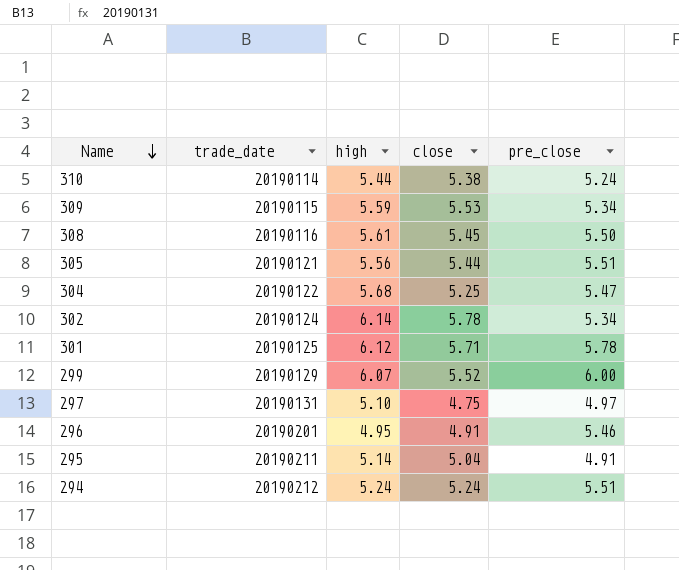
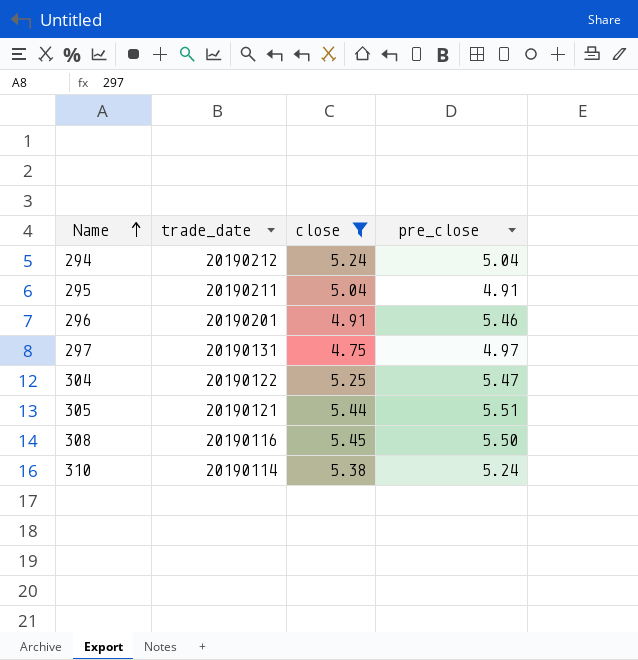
filter: none -> close <= 5.45
row order: Name descending -> Name ascending
column high | position: 3 -> none
294 | pre_close: 5.51 -> 5.04

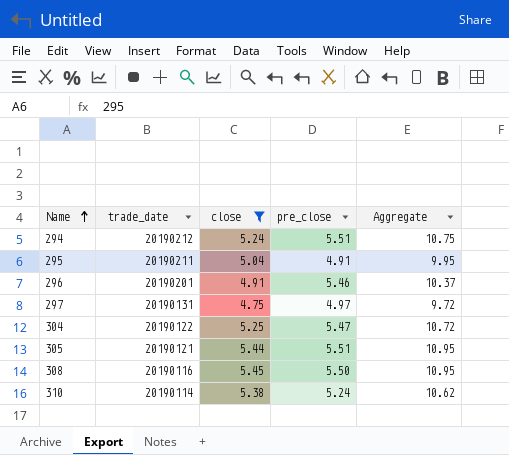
column Aggregate | formula: none -> [close] + [pre_close]
294 | pre_close: 5.04 -> 5.51

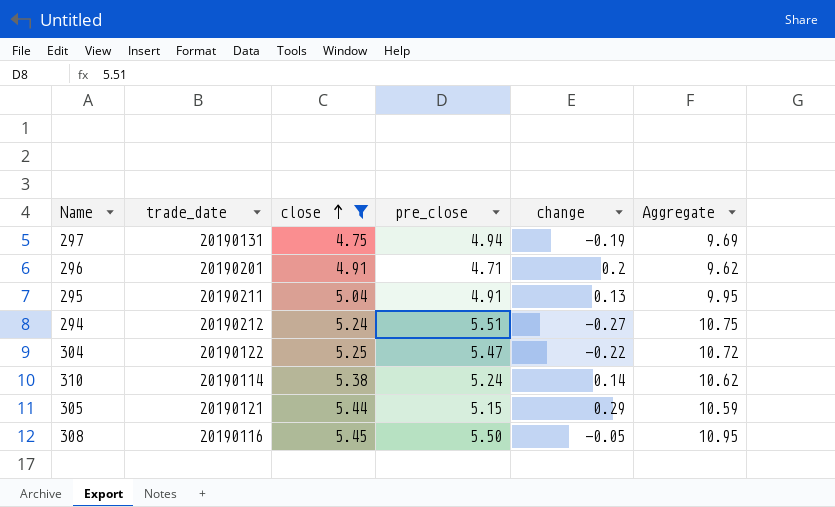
row order: Name ascending -> close ascending
column change | formula: none -> [close] - [pre_close]
297 | pre_close: 4.97 -> 4.94
297 | Aggregate: 9.72 -> 9.69
296 | pre_close: 5.46 -> 4.71
296 | Aggregate: 10.37 -> 9.62
305 | pre_close: 5.51 -> 5.15
305 | Aggregate: 10.95 -> 10.59

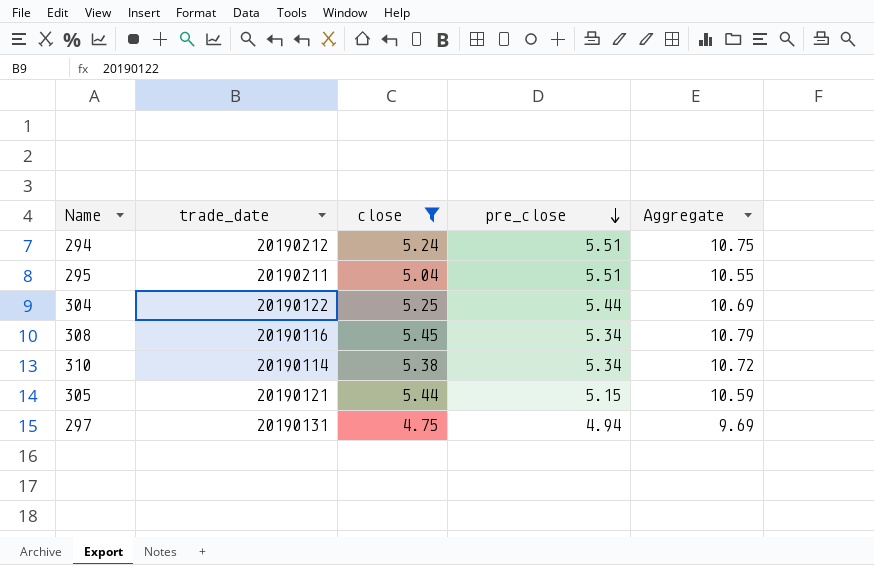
row order: close ascending -> pre_close descending
column change | formula: [close] - [pre_close] -> none
row 296: 20190201 | 4.91 | 4.71 | 0.2 | 9.62 -> none
295 | pre_close: 4.91 -> 5.51
295 | Aggregate: 9.95 -> 10.55
304 | pre_close: 5.47 -> 5.44
304 | Aggregate: 10.72 -> 10.69
308 | pre_close: 5.50 -> 5.34
308 | Aggregate: 10.95 -> 10.79
310 | pre_close: 5.24 -> 5.34
310 | Aggregate: 10.62 -> 10.72

